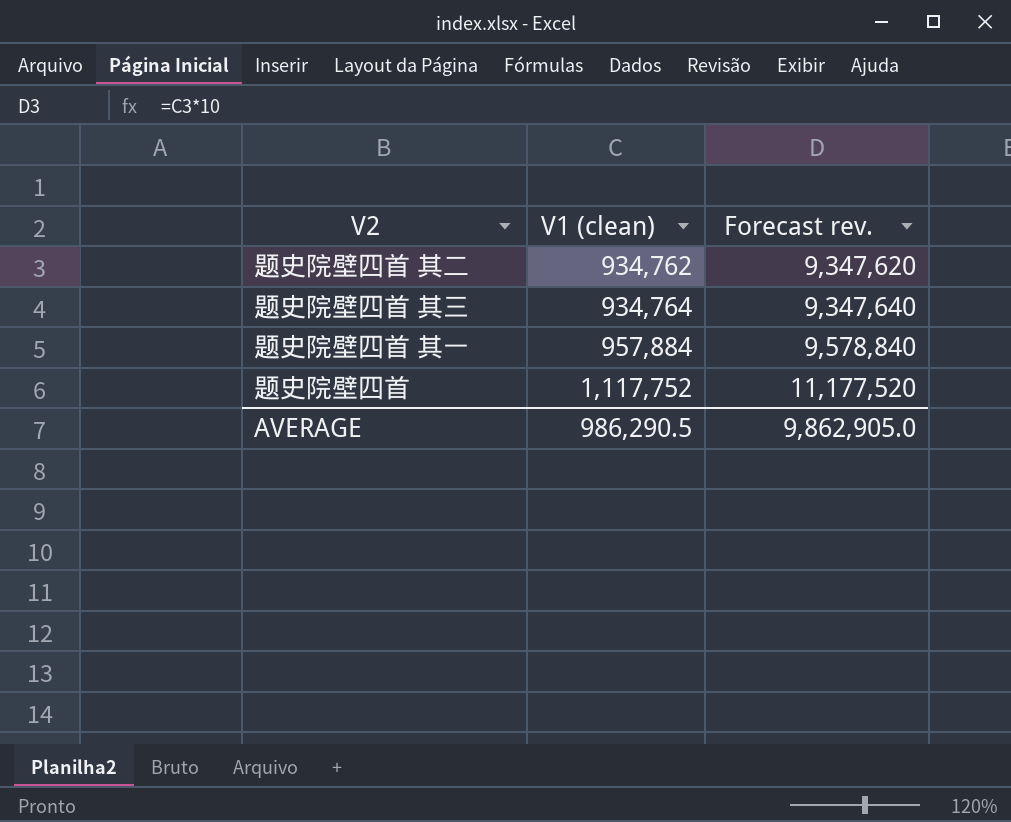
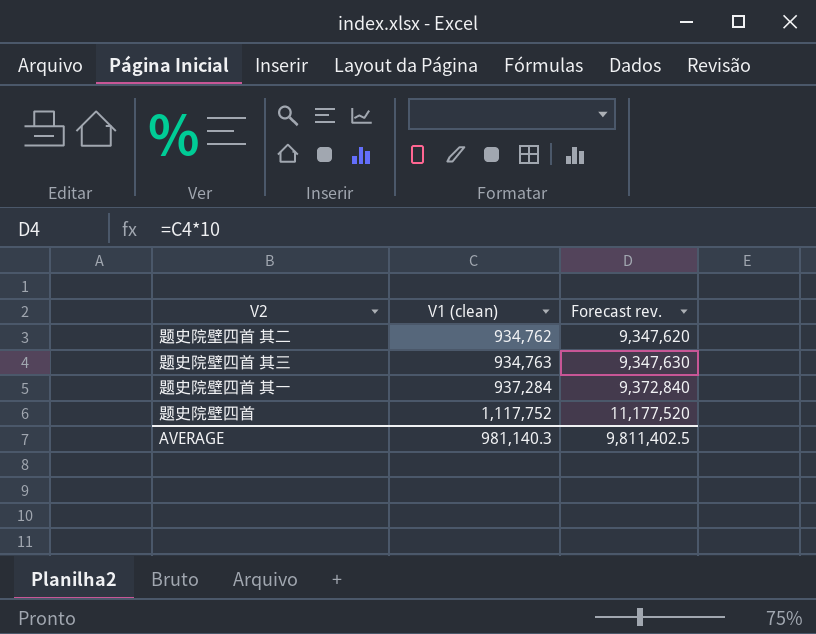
题史院壁四首 其三 | V1 (clean): 934,764 -> 934,763
题史院壁四首 其三 | Forecast rev.: 9,347,640 -> 9,347,630
题史院壁四首 其一 | V1 (clean): 957,884 -> 937,284
题史院壁四首 其一 | Forecast rev.: 9,578,840 -> 9,372,840
AVERAGE | V1 (clean): 986,290.5 -> 981,140.3
AVERAGE | Forecast rev.: 9,862,905.0 -> 9,811,402.5

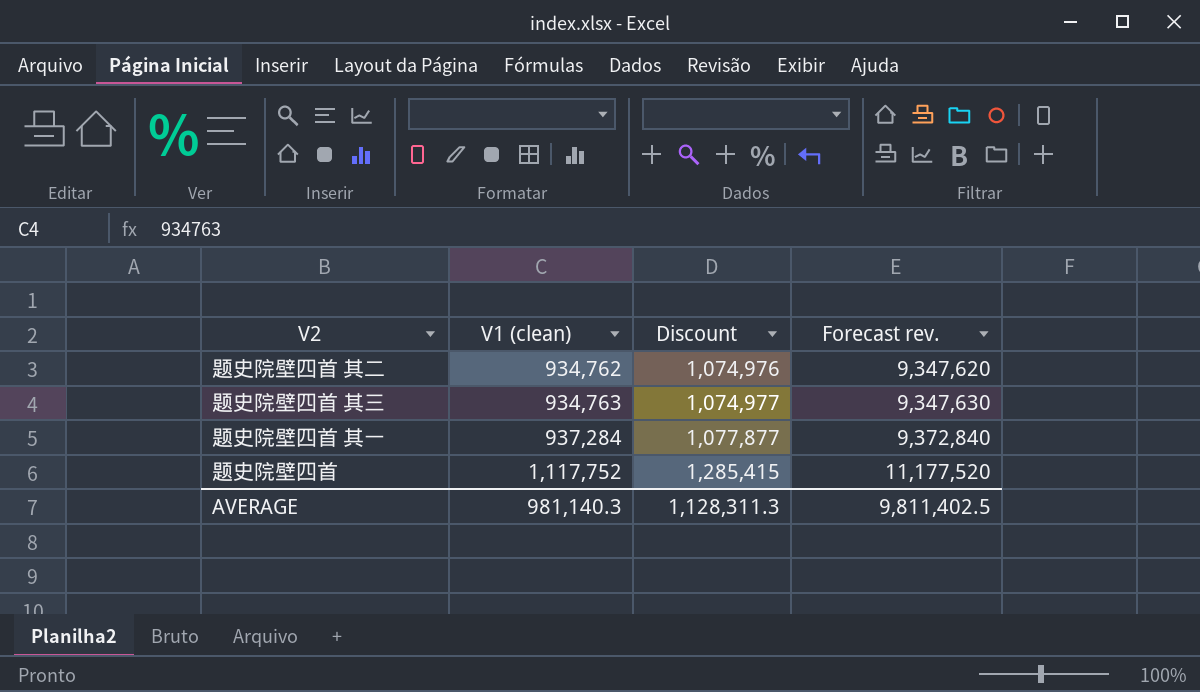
column Discount | formula: none -> [V1 (clean)] * 1.15

